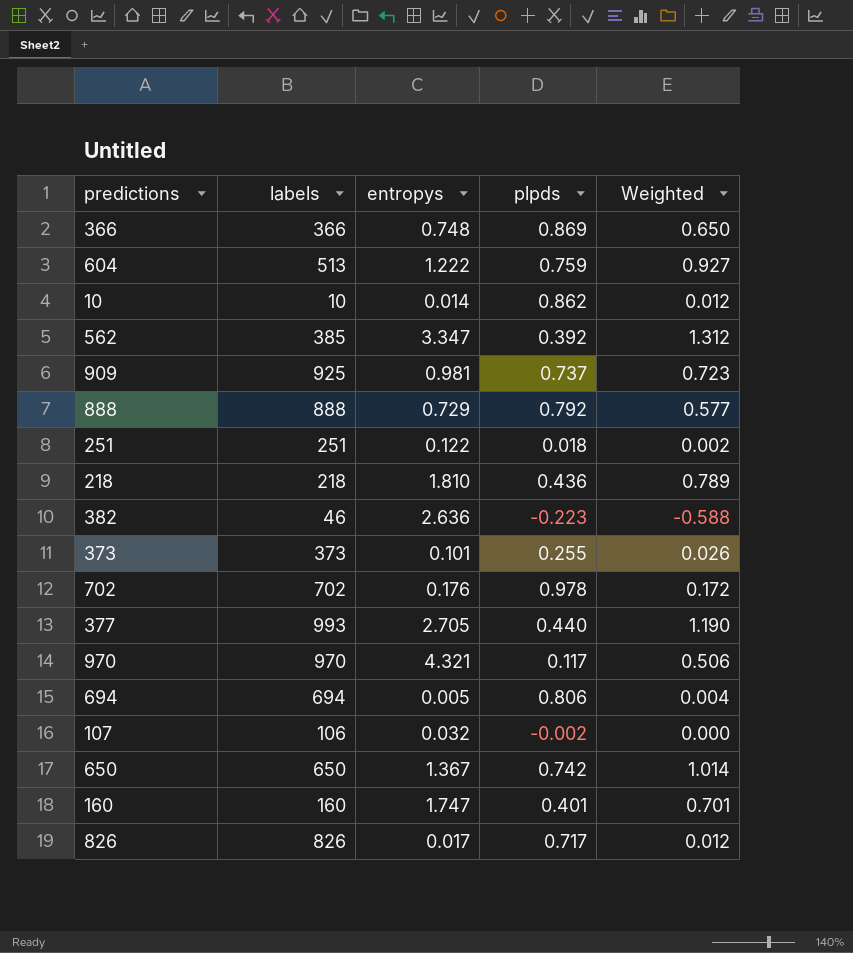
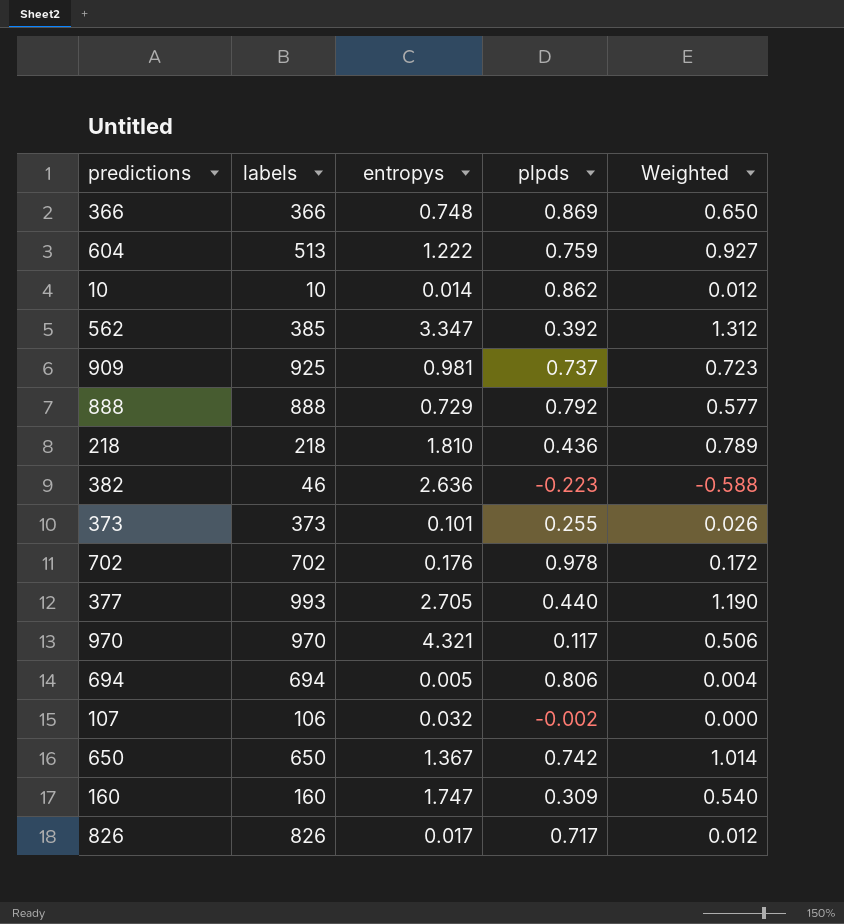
row 251: 251 | 0.122 | 0.018 | 0.002 -> none
160 | plpds: 0.401 -> 0.309
160 | Weighted: 0.701 -> 0.540

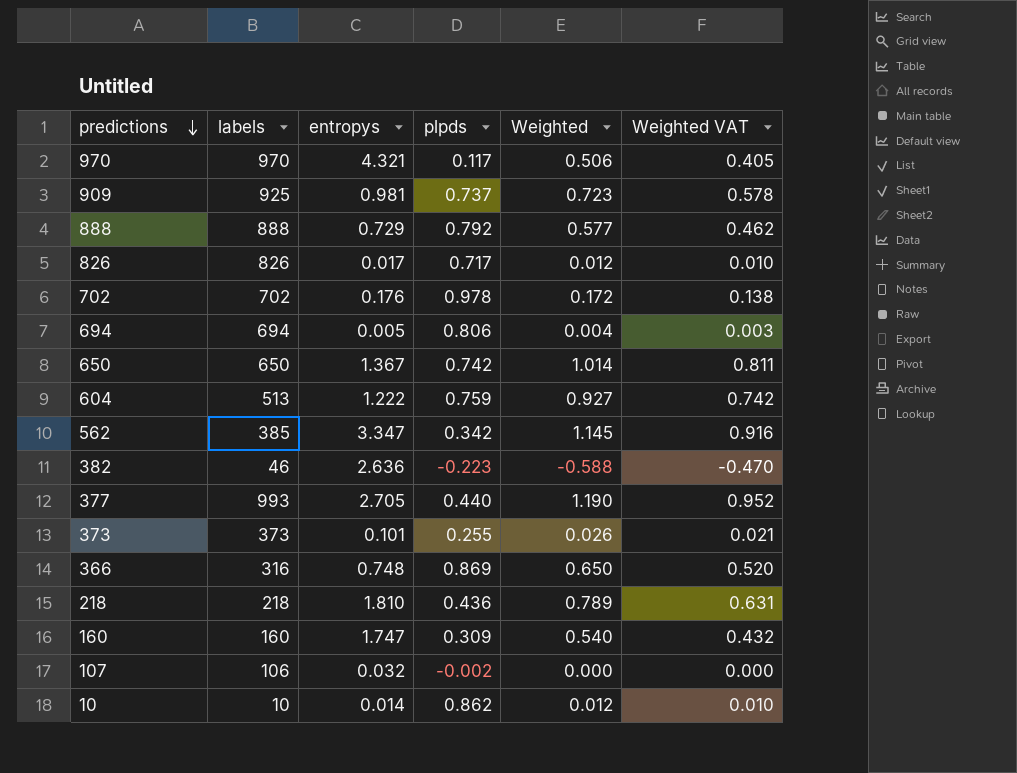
row order: none -> predictions descending
column Weighted VAT | formula: none -> [Weighted] * 0.8
562 | plpds: 0.392 -> 0.342
562 | Weighted: 1.312 -> 1.145
366 | labels: 366 -> 316

